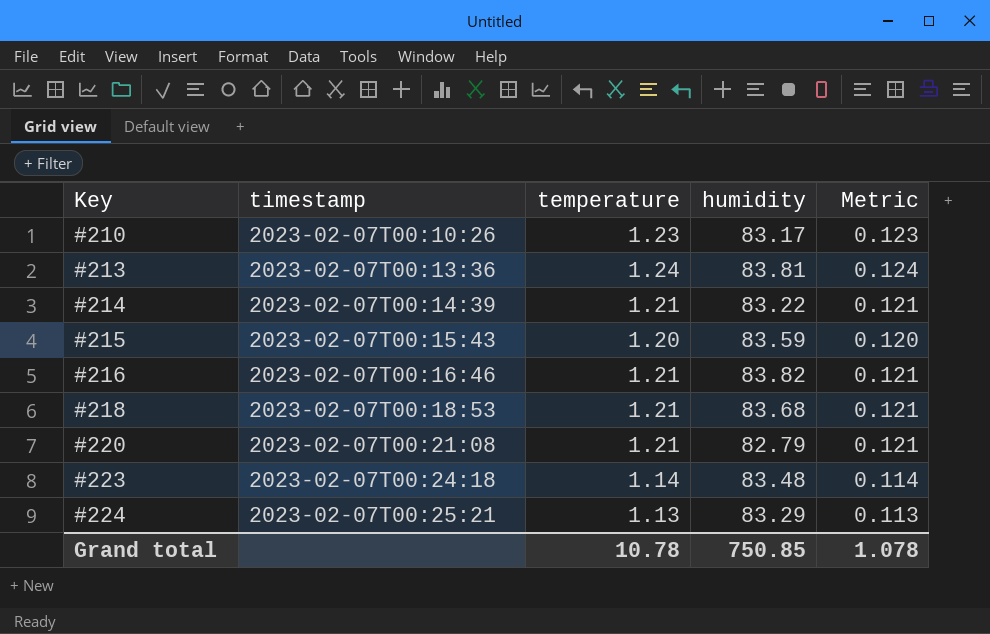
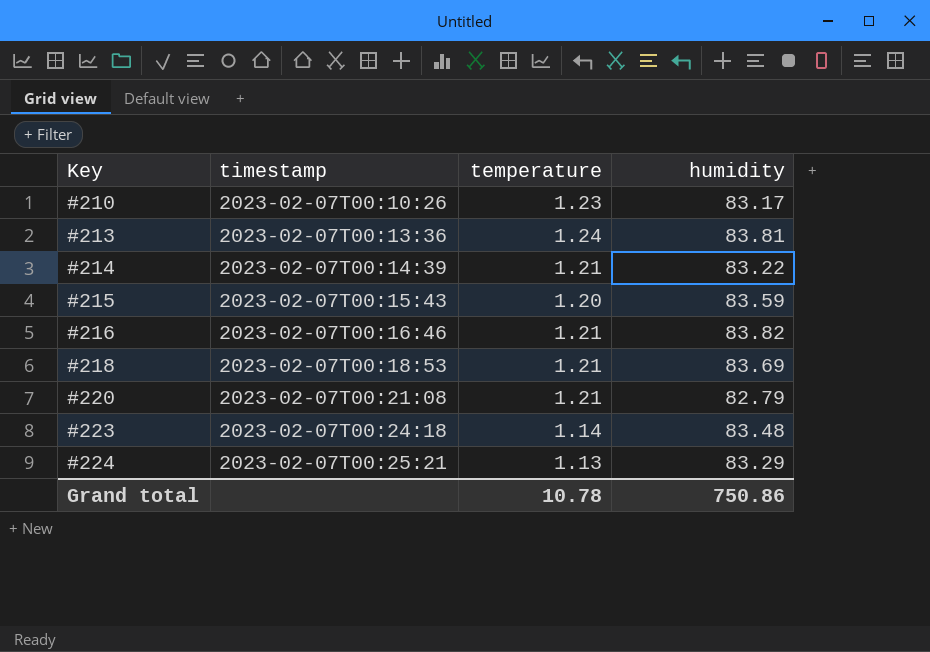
column Metric | formula: [temperature] * 0.1 -> none
#218 | humidity: 83.68 -> 83.69
Grand total | humidity: 750.85 -> 750.86

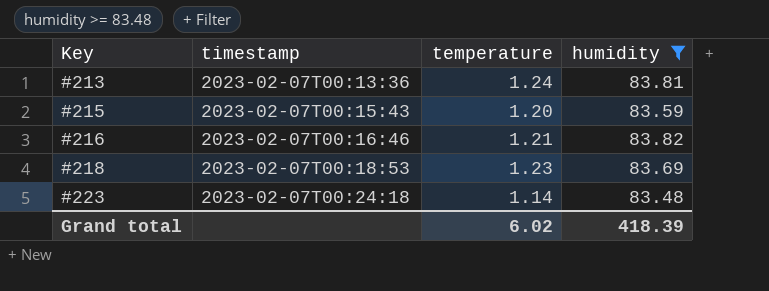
filter: none -> humidity >= 83.48
#218 | temperature: 1.21 -> 1.23
Grand total | temperature: 10.78 -> 6.02
Grand total | humidity: 750.86 -> 418.39

